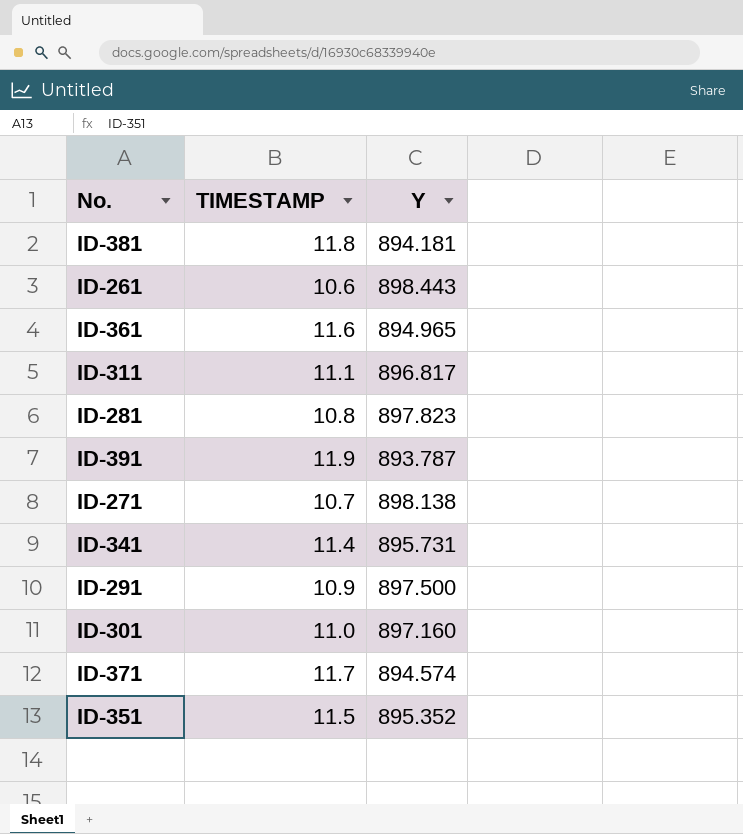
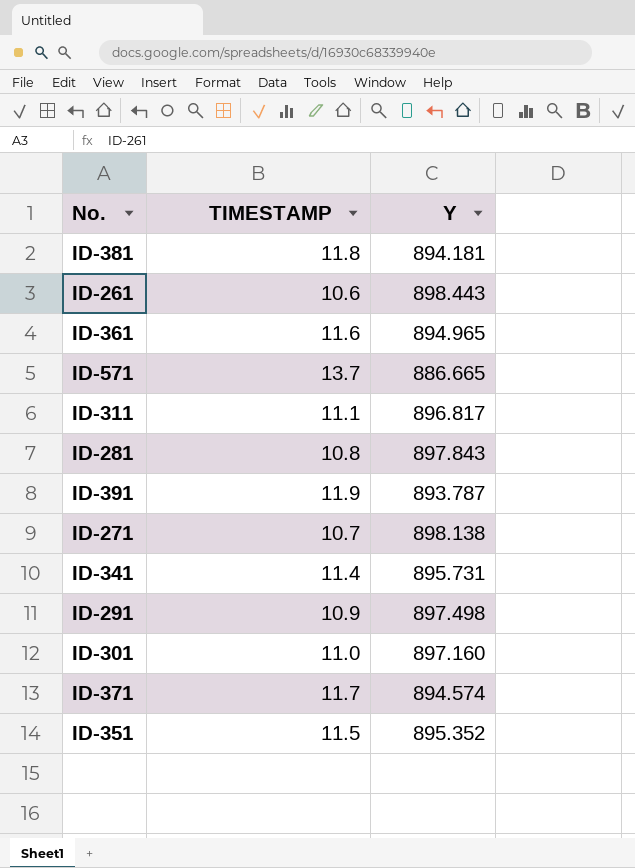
row ID-571: none -> 13.7 | 886.665
ID-281 | Y: 897.823 -> 897.843
ID-291 | Y: 897.500 -> 897.498

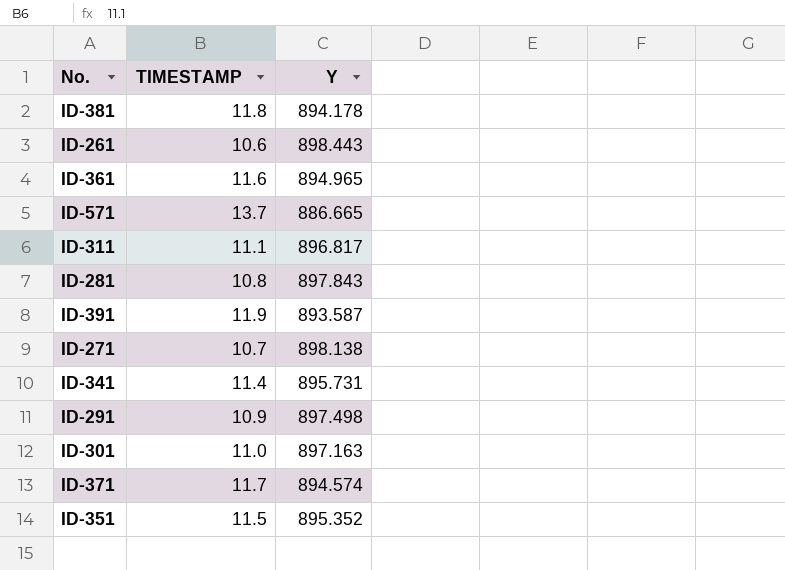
ID-381 | Y: 894.181 -> 894.178
ID-391 | Y: 893.787 -> 893.587
ID-301 | Y: 897.160 -> 897.163

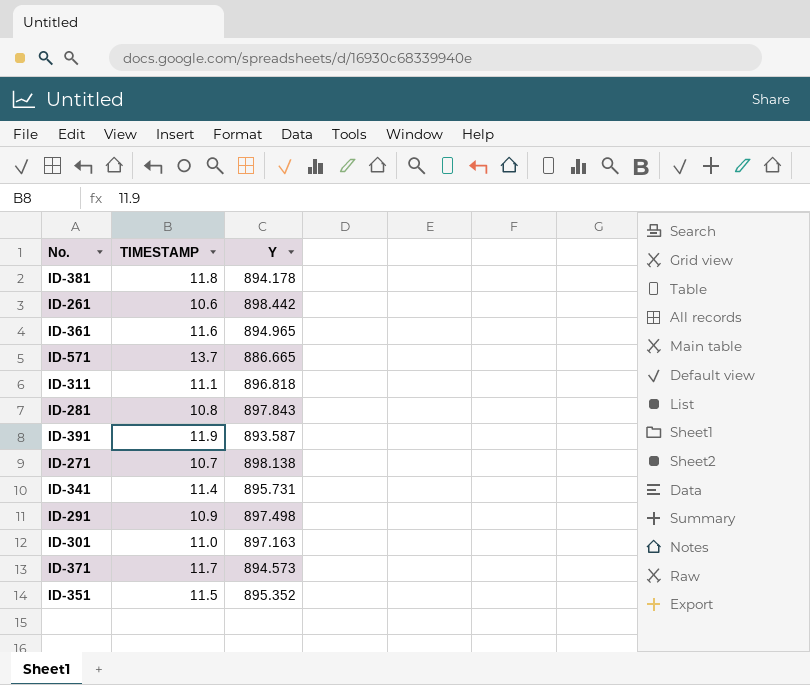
ID-261 | Y: 898.443 -> 898.442
ID-311 | Y: 896.817 -> 896.818
ID-371 | Y: 894.574 -> 894.573

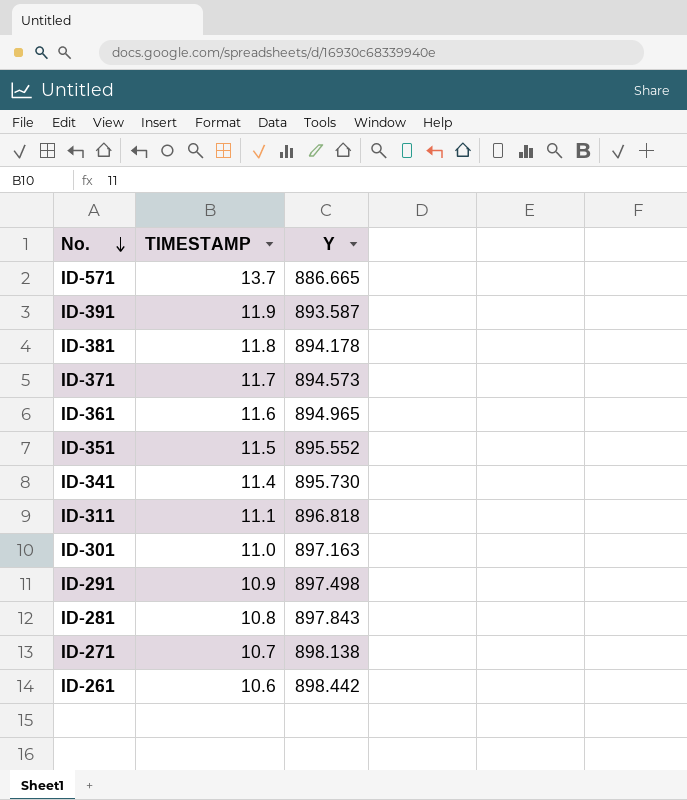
row order: none -> No. descending
ID-351 | Y: 895.352 -> 895.552
ID-341 | Y: 895.731 -> 895.730

